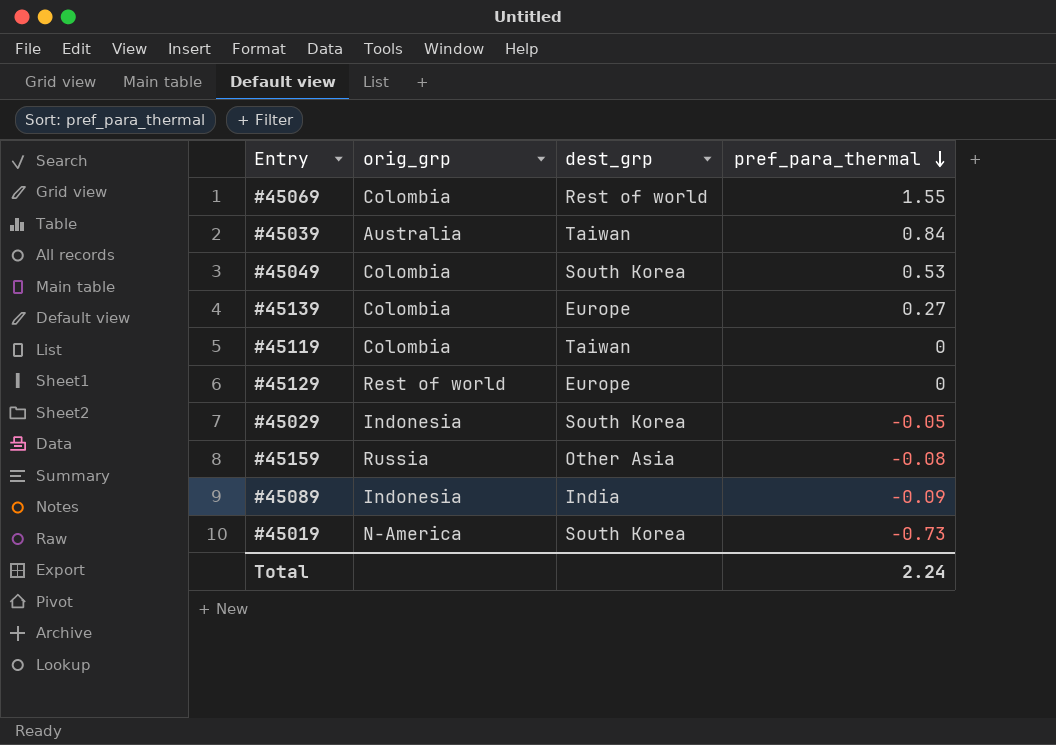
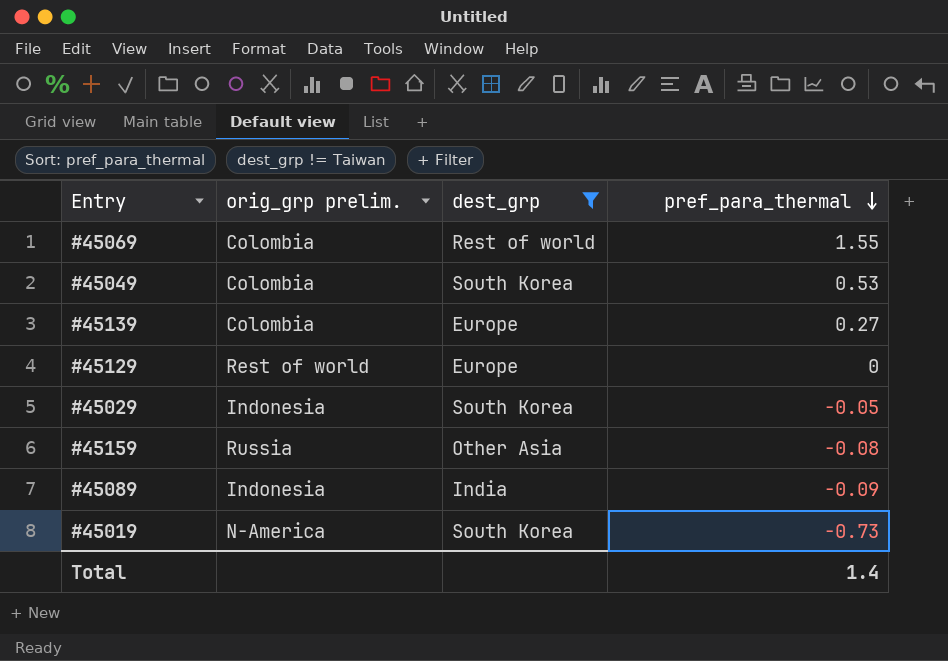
filter: none -> dest_grp != Taiwan
column name: orig_grp -> orig_grp prelim.
Total | pref_para_thermal: 2.24 -> 1.4

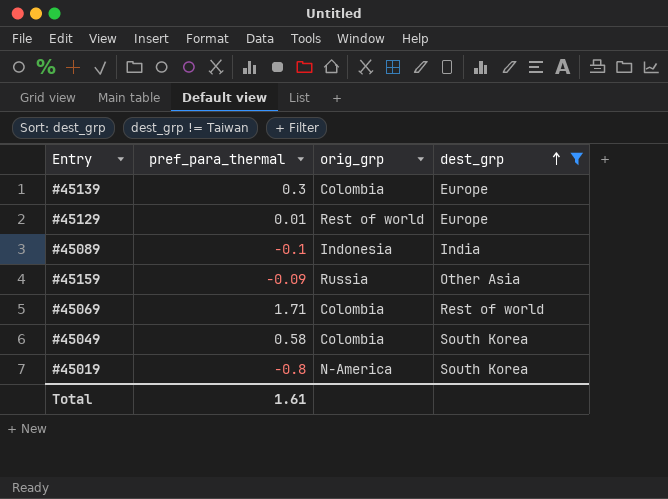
row order: pref_para_thermal descending -> dest_grp ascending
column pref_para_thermal | position: 4 -> 2
column name: orig_grp prelim. -> orig_grp
row #45029: Indonesia | South Korea | -0.05 -> none
#45139 | pref_para_thermal: 0.27 -> 0.3
#45129 | pref_para_thermal: 0 -> 0.01
#45089 | pref_para_thermal: -0.09 -> -0.1
#45159 | pref_para_thermal: -0.08 -> -0.09
#45069 | pref_para_thermal: 1.55 -> 1.71
#45049 | pref_para_thermal: 0.53 -> 0.58
#45019 | pref_para_thermal: -0.73 -> -0.8
Total | pref_para_thermal: 1.4 -> 1.61

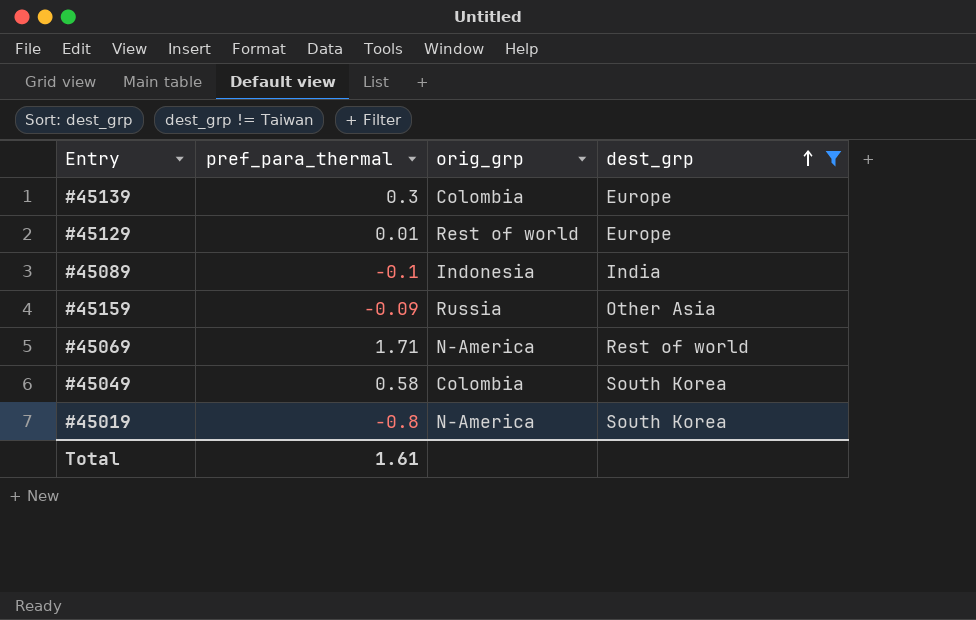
#45069 | orig_grp: Colombia -> N-America

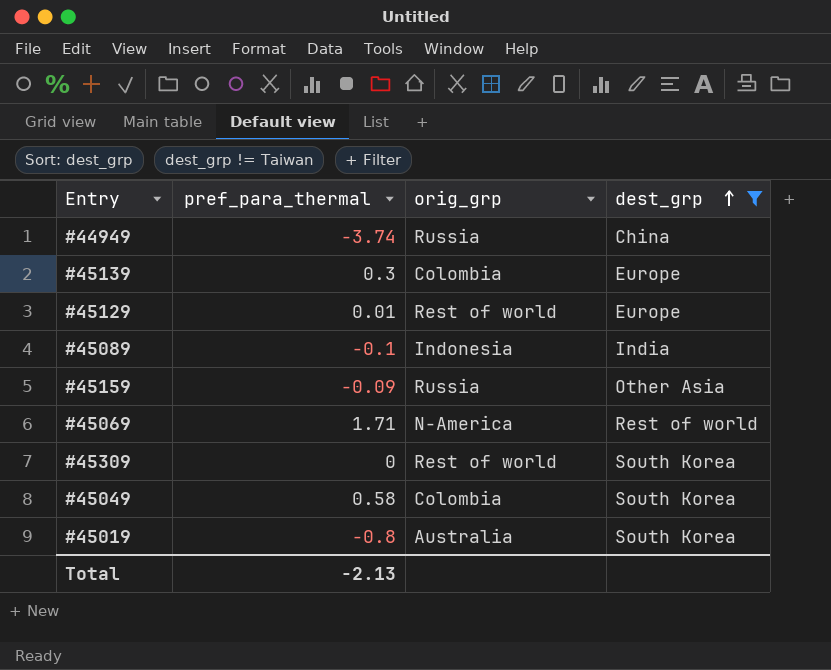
row #44949: none -> -3.74 | Russia | China
row #45309: none -> 0 | Rest of world | South Korea
#45019 | orig_grp: N-America -> Australia
Total | pref_para_thermal: 1.61 -> -2.13

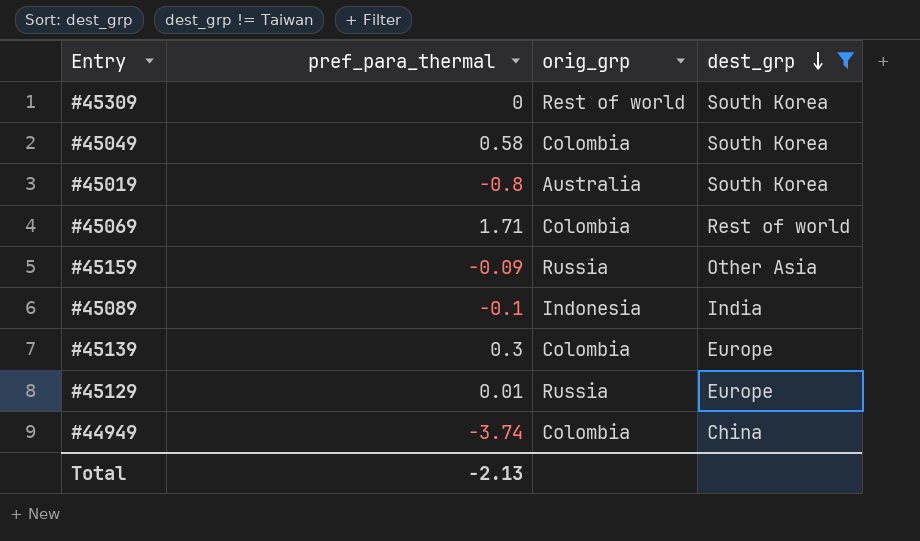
row order: dest_grp ascending -> dest_grp descending
#45069 | orig_grp: N-America -> Colombia
#45129 | orig_grp: Rest of world -> Russia
#44949 | orig_grp: Russia -> Colombia

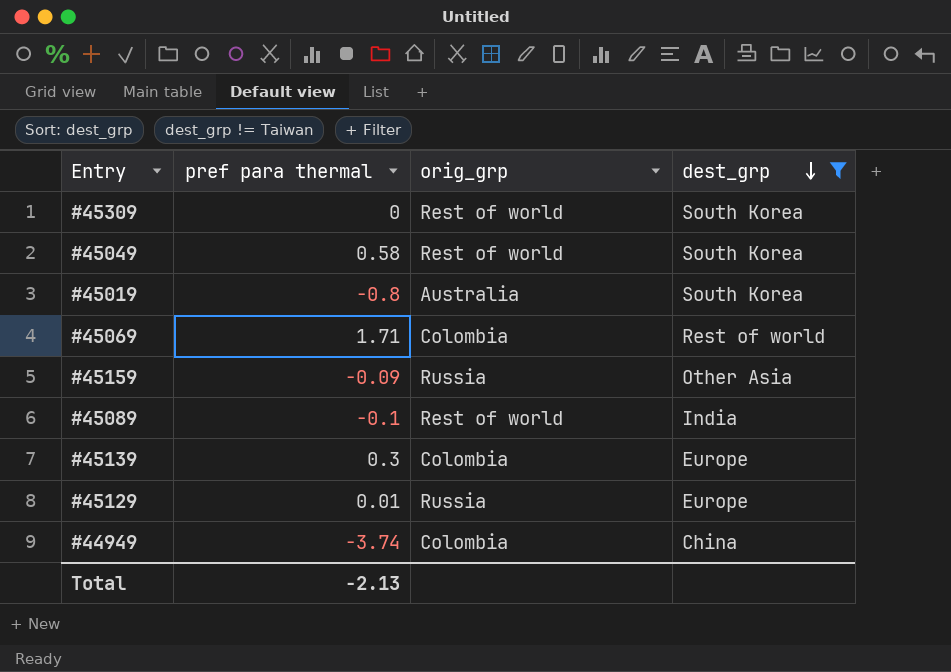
column name: pref_para_thermal -> pref para thermal
#45049 | orig_grp: Colombia -> Rest of world
#45089 | orig_grp: Indonesia -> Rest of world

